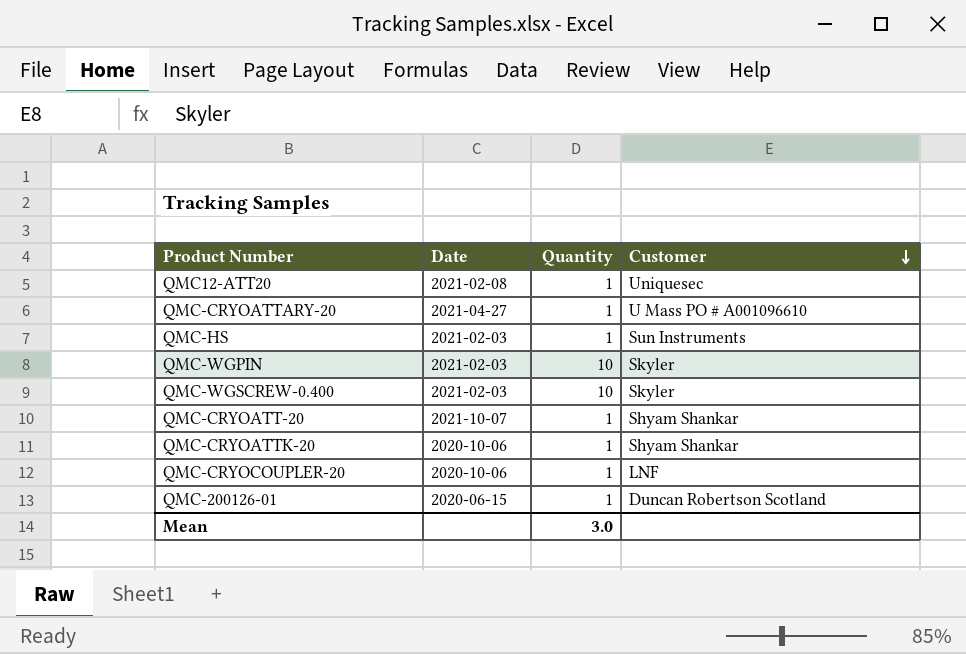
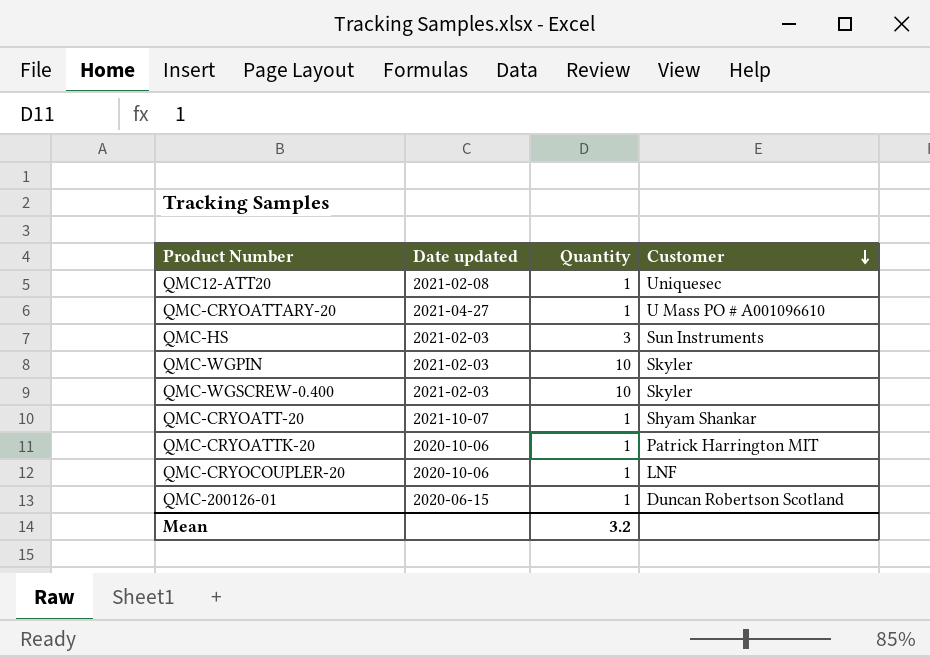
column name: Date -> Date updated
QMC-HS | Quantity: 1 -> 3
QMC-CRYOATTK-20 | Customer: Shyam Shankar -> Patrick Harrington MIT
Mean | Quantity: 3.0 -> 3.2

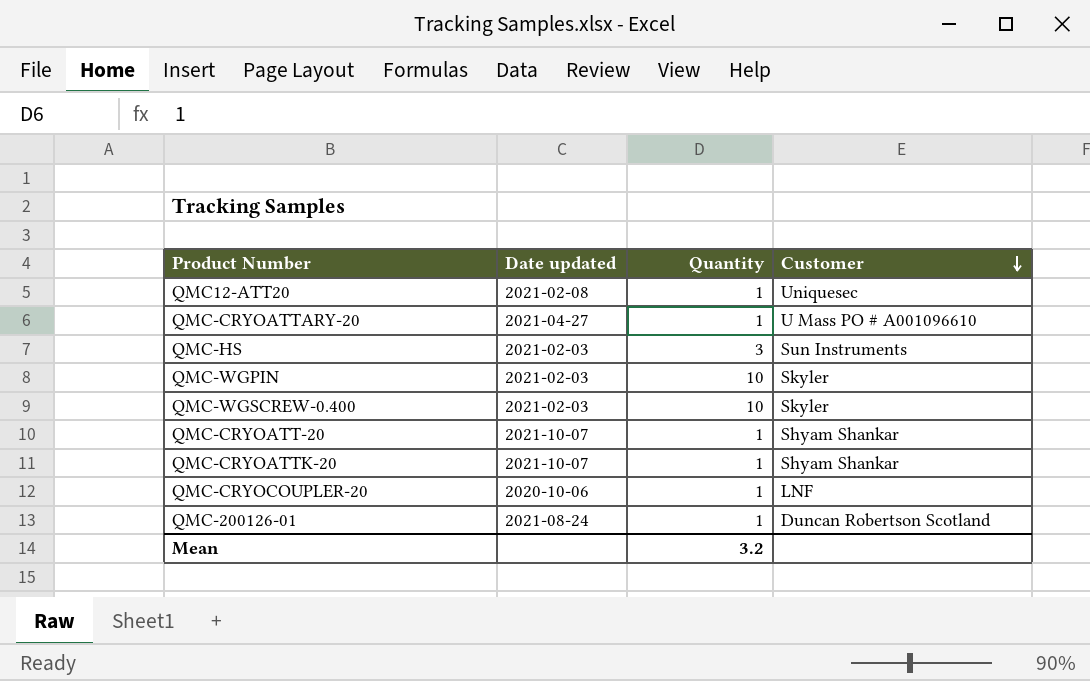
QMC-CRYOATTK-20 | Date updated: 2020-10-06 -> 2021-10-07
QMC-CRYOATTK-20 | Customer: Patrick Harrington MIT -> Shyam Shankar
QMC-200126-01 | Date updated: 2020-06-15 -> 2021-08-24

